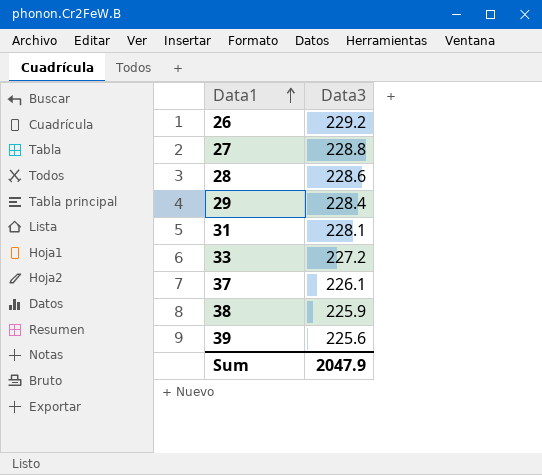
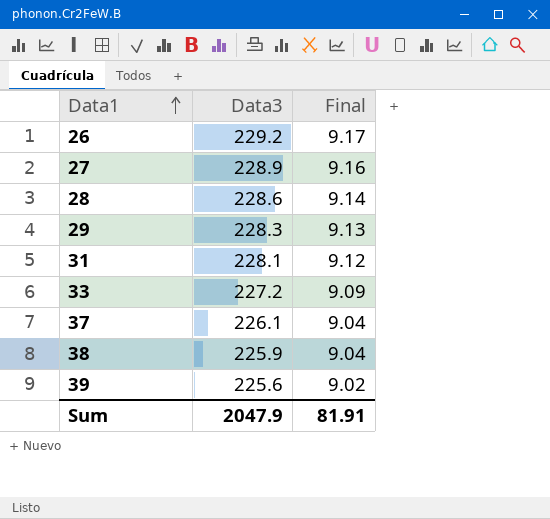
column Final | formula: none -> [Data3] * 0.04
27 | Data3: 228.8 -> 228.9
29 | Data3: 228.4 -> 228.3

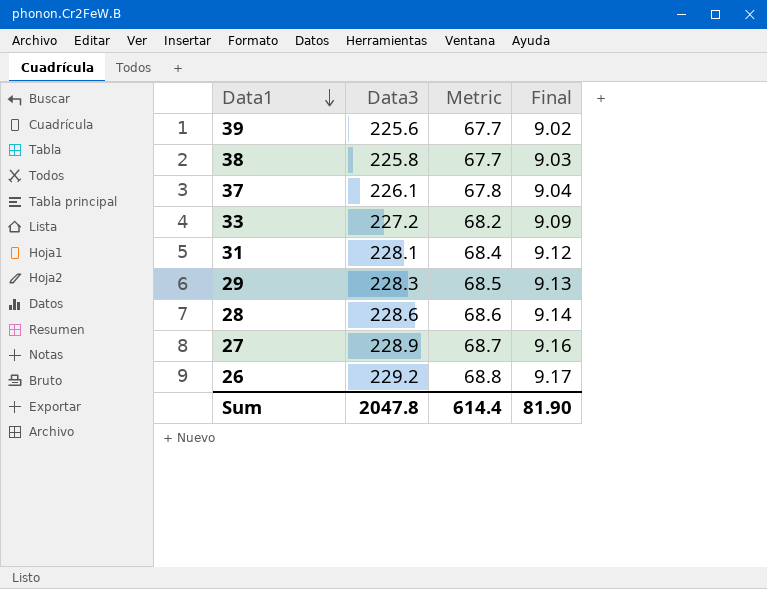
row order: Data1 ascending -> Data1 descending
column Metric | formula: none -> [Data3] * 0.3
38 | Data3: 225.9 -> 225.8
38 | Final: 9.04 -> 9.03
Sum | Data3: 2047.9 -> 2047.8
Sum | Final: 81.91 -> 81.90

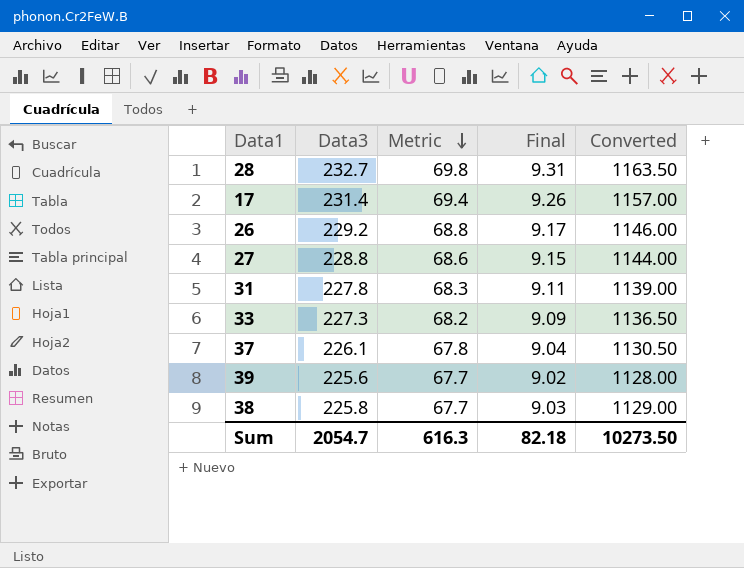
row order: Data1 descending -> Metric descending
column Converted | formula: none -> [Data3] * 5
row 29: 228.3 | 68.5 | 9.13 -> none
28 | Data3: 228.6 -> 232.7
28 | Metric: 68.6 -> 69.8
28 | Final: 9.14 -> 9.31
row 17: none -> 231.4 | 69.4 | 9.26 | 1157.00
27 | Data3: 228.9 -> 228.8
27 | Metric: 68.7 -> 68.6
27 | Final: 9.16 -> 9.15
31 | Data3: 228.1 -> 227.8
31 | Metric: 68.4 -> 68.3
31 | Final: 9.12 -> 9.11
33 | Data3: 227.2 -> 227.3
Sum | Data3: 2047.8 -> 2054.7
Sum | Metric: 614.4 -> 616.3
Sum | Final: 81.90 -> 82.18

